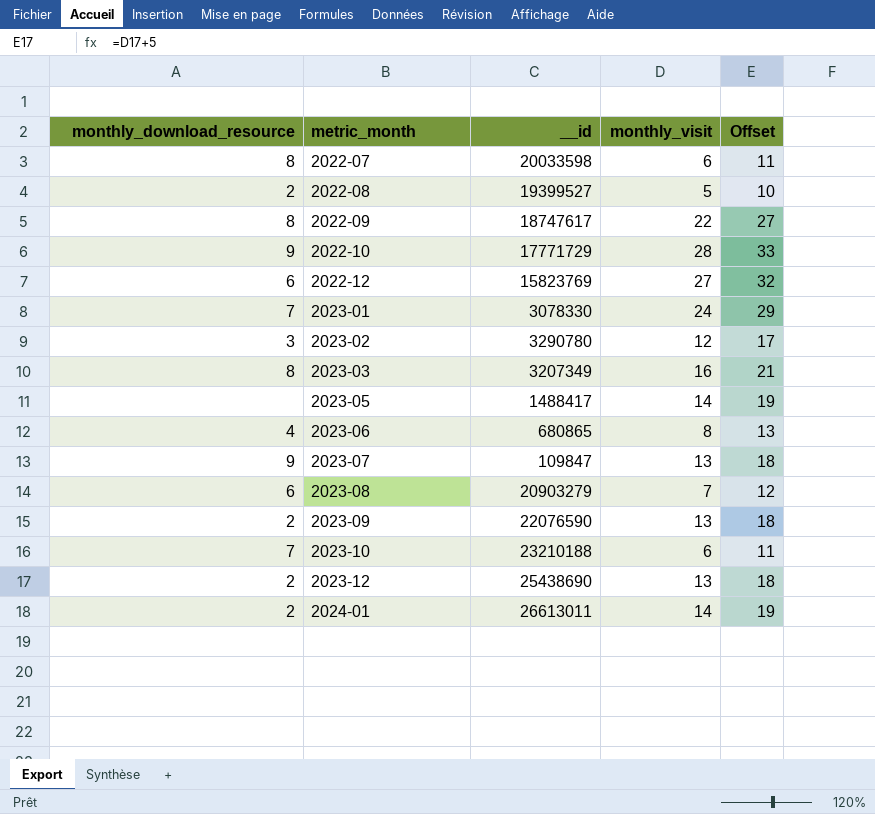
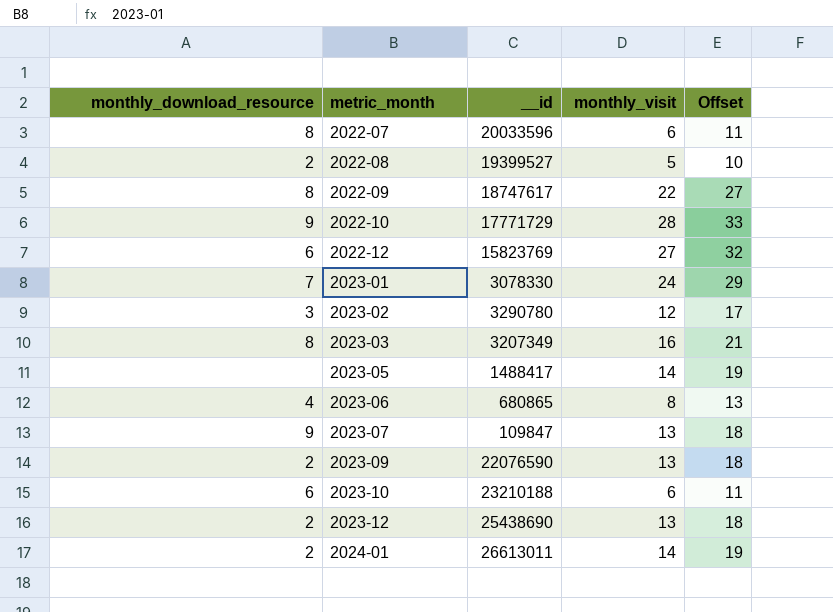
row 2023-08: 6 | 20903279 | 7 | 12 -> none
2022-07 | __id: 20033598 -> 20033596
2023-10 | monthly_download_resource: 7 -> 6

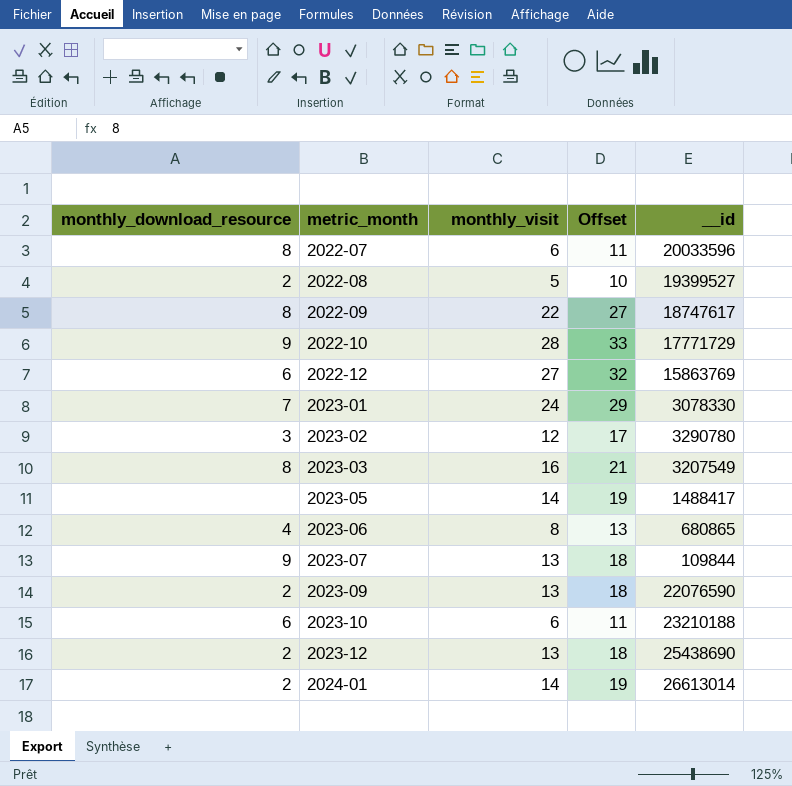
column __id | position: 3 -> 5
2022-12 | __id: 15823769 -> 15863769
2023-03 | __id: 3207349 -> 3207549
2023-07 | __id: 109847 -> 109844
2024-01 | __id: 26613011 -> 26613014

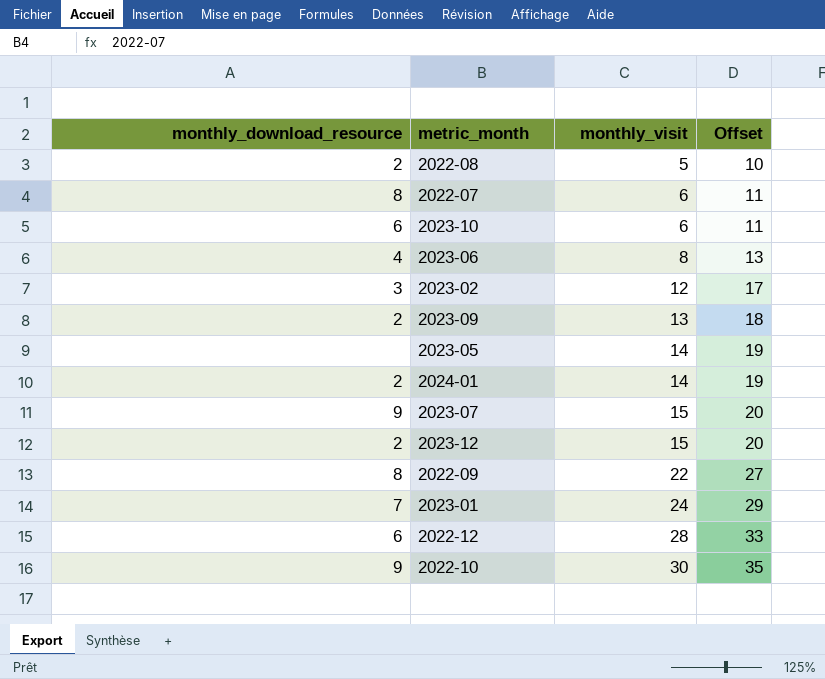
row order: metric_month ascending -> monthly_visit ascending
column __id | position: 5 -> none
row 2023-03: 8 | 16 | 21 | 3207549 -> none
2023-07 | monthly_visit: 13 -> 15
2023-07 | Offset: 18 -> 20
2023-12 | monthly_visit: 13 -> 15
2023-12 | Offset: 18 -> 20
2022-12 | monthly_visit: 27 -> 28
2022-12 | Offset: 32 -> 33
2022-10 | monthly_visit: 28 -> 30
2022-10 | Offset: 33 -> 35

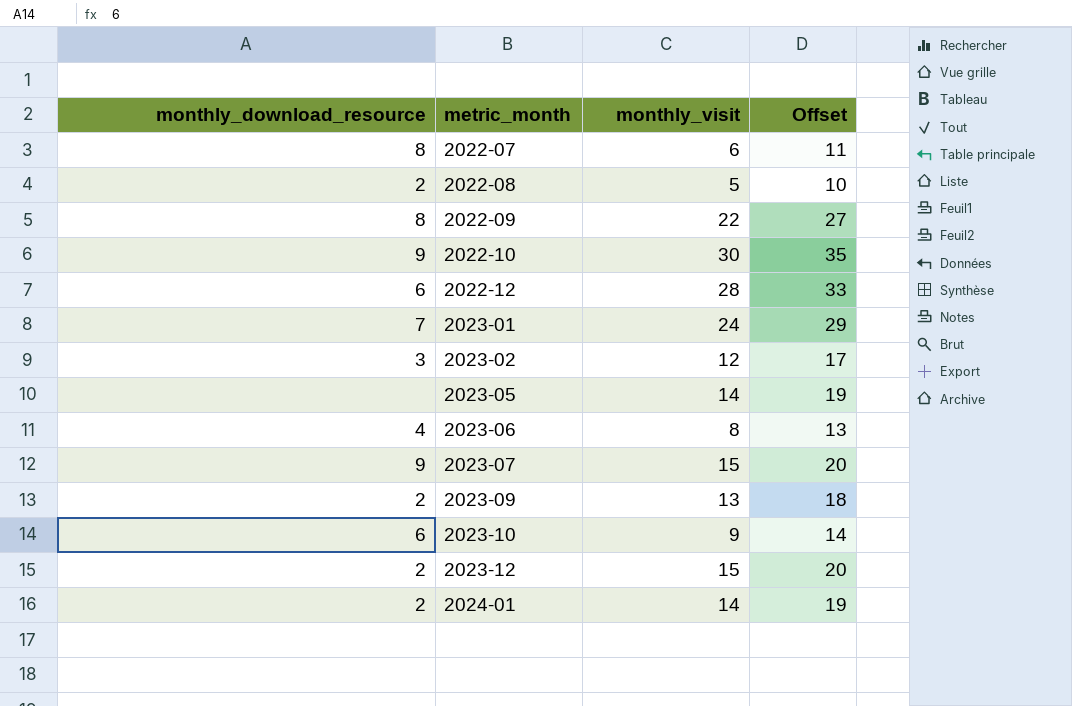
row order: monthly_visit ascending -> metric_month ascending
2023-10 | monthly_visit: 6 -> 9
2023-10 | Offset: 11 -> 14

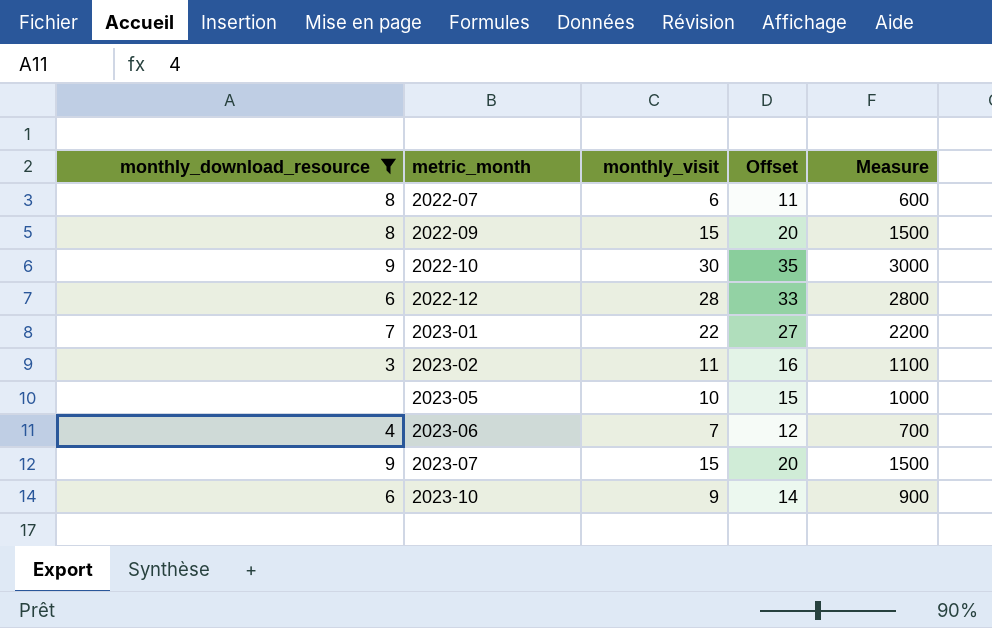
filter: none -> monthly_download_resource != 2
column Measure | formula: none -> [monthly_visit] * 100
2022-09 | monthly_visit: 22 -> 15
2022-09 | Offset: 27 -> 20
2023-01 | monthly_visit: 24 -> 22
2023-01 | Offset: 29 -> 27
2023-02 | monthly_visit: 12 -> 11
2023-02 | Offset: 17 -> 16
2023-05 | monthly_visit: 14 -> 10
2023-05 | Offset: 19 -> 15
2023-06 | monthly_visit: 8 -> 7
2023-06 | Offset: 13 -> 12

